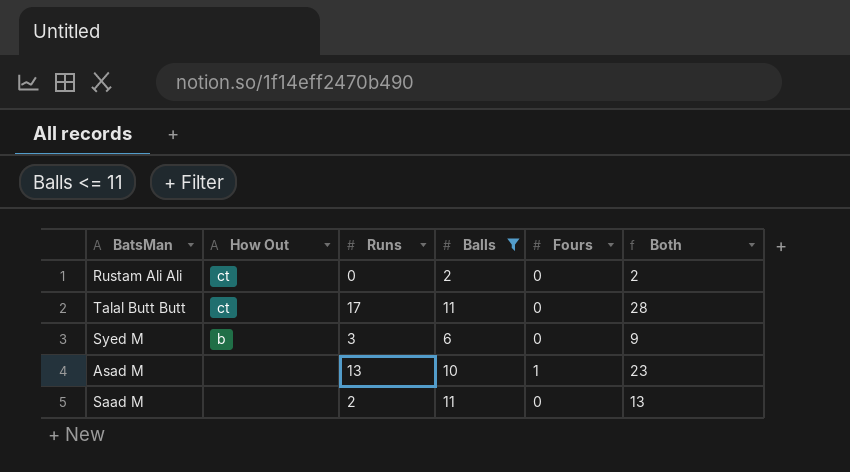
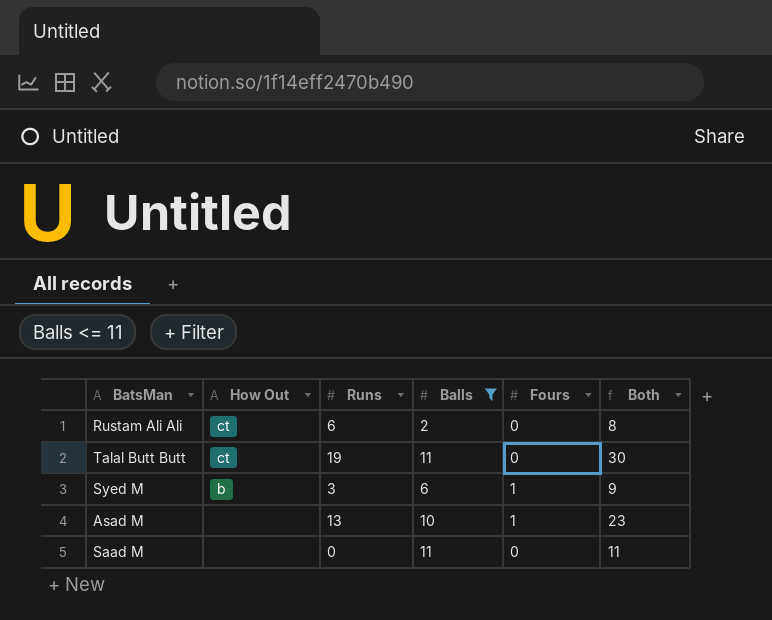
Rustam Ali Ali | Runs: 0 -> 6
Rustam Ali Ali | Both: 2 -> 8
Talal Butt Butt | Runs: 17 -> 19
Talal Butt Butt | Both: 28 -> 30
Syed M | Fours: 0 -> 1
Saad M | Runs: 2 -> 0
Saad M | Both: 13 -> 11

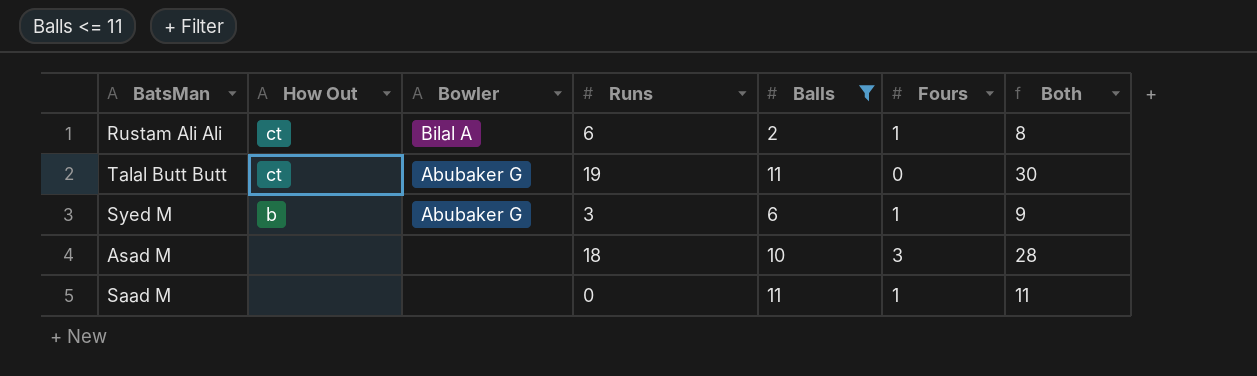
column Bowler | position: none -> 3
Rustam Ali Ali | Fours: 0 -> 1
Asad M | Runs: 13 -> 18
Asad M | Fours: 1 -> 3
Asad M | Both: 23 -> 28
Saad M | Fours: 0 -> 1

